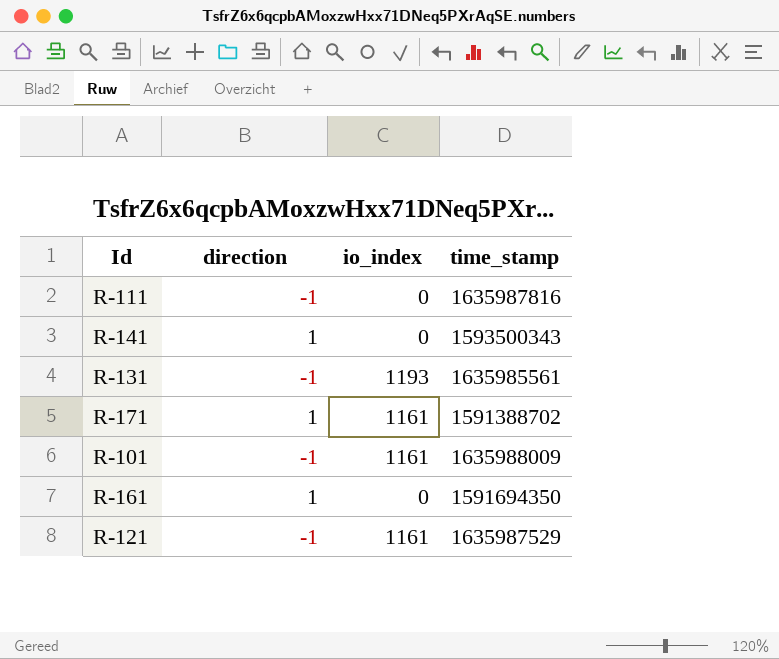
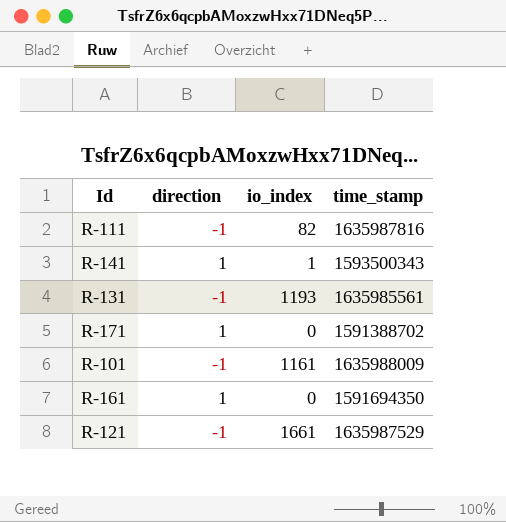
R-111 | io_index: 0 -> 82
R-141 | io_index: 0 -> 1
R-171 | io_index: 1161 -> 0
R-121 | io_index: 1161 -> 1661

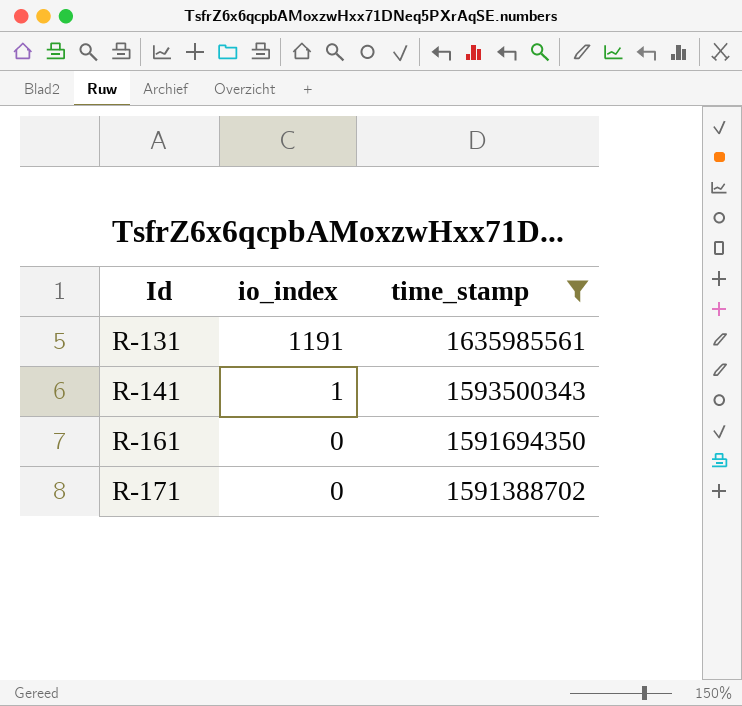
filter: none -> time_stamp <= 1635985561
row order: none -> Id ascending
column direction | position: 2 -> none
R-131 | io_index: 1193 -> 1191

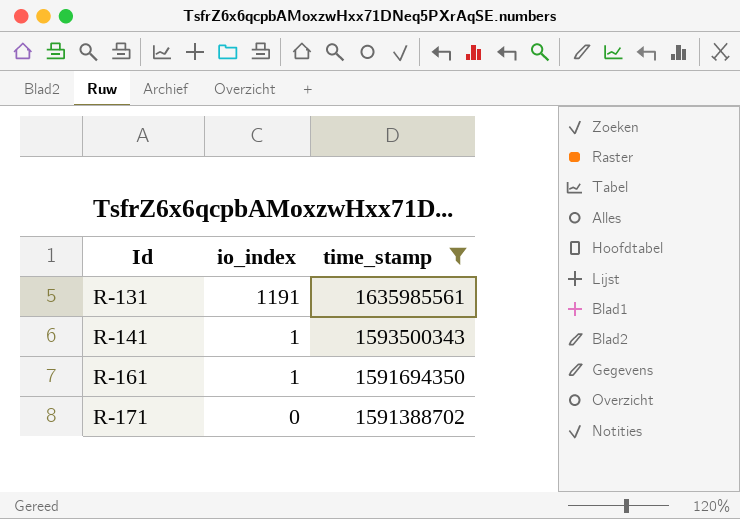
R-161 | io_index: 0 -> 1

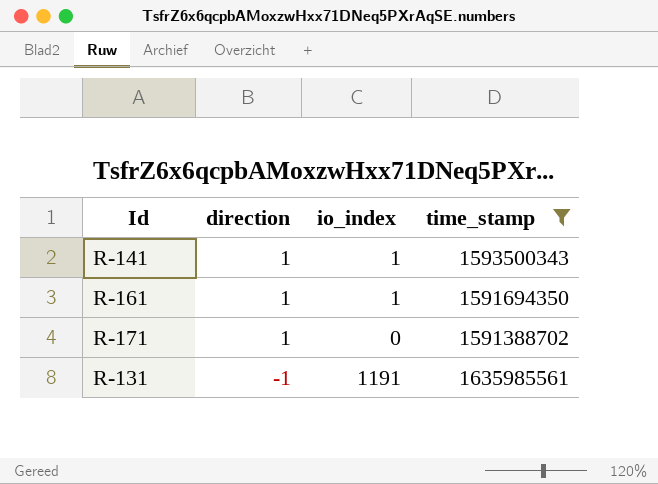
row order: Id ascending -> direction descending
column direction | position: none -> 2

